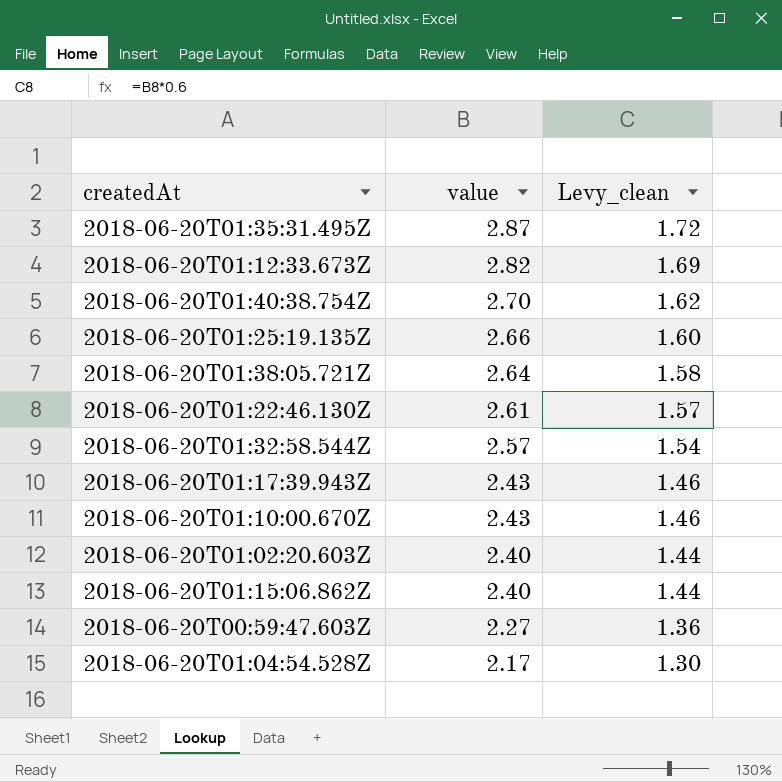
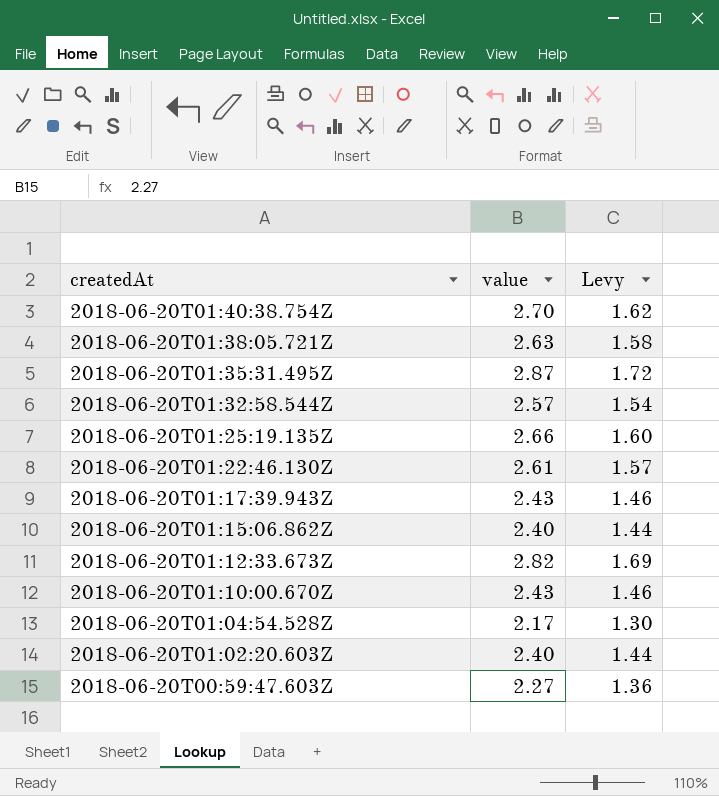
row order: value descending -> createdAt descending
column name: Levy_clean -> Levy
2018-06-20T01:38:05.721Z | value: 2.64 -> 2.63

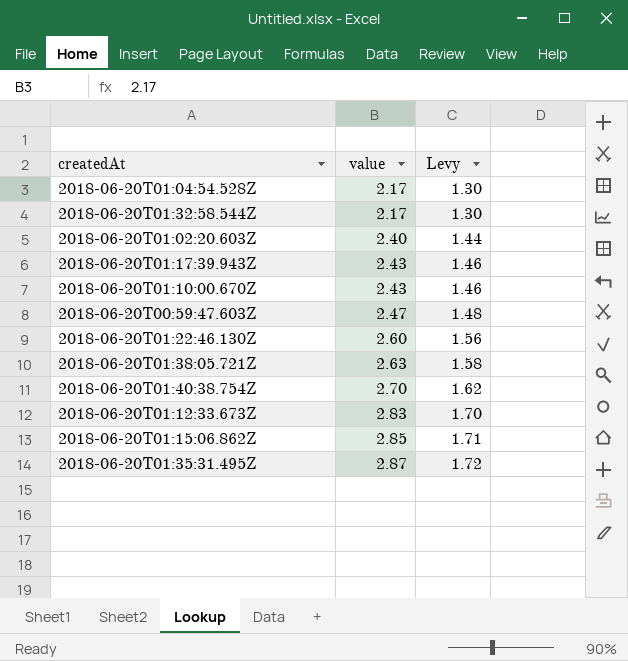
row order: createdAt descending -> value ascending
row 2018-06-20T01:25:19.135Z: 2.66 | 1.60 -> none
2018-06-20T01:32:58.544Z | value: 2.57 -> 2.17
2018-06-20T01:32:58.544Z | Levy: 1.54 -> 1.30
2018-06-20T00:59:47.603Z | value: 2.27 -> 2.47
2018-06-20T00:59:47.603Z | Levy: 1.36 -> 1.48
2018-06-20T01:22:46.130Z | value: 2.61 -> 2.60
2018-06-20T01:22:46.130Z | Levy: 1.57 -> 1.56
2018-06-20T01:12:33.673Z | value: 2.82 -> 2.83
2018-06-20T01:12:33.673Z | Levy: 1.69 -> 1.70
2018-06-20T01:15:06.862Z | value: 2.40 -> 2.85
2018-06-20T01:15:06.862Z | Levy: 1.44 -> 1.71

